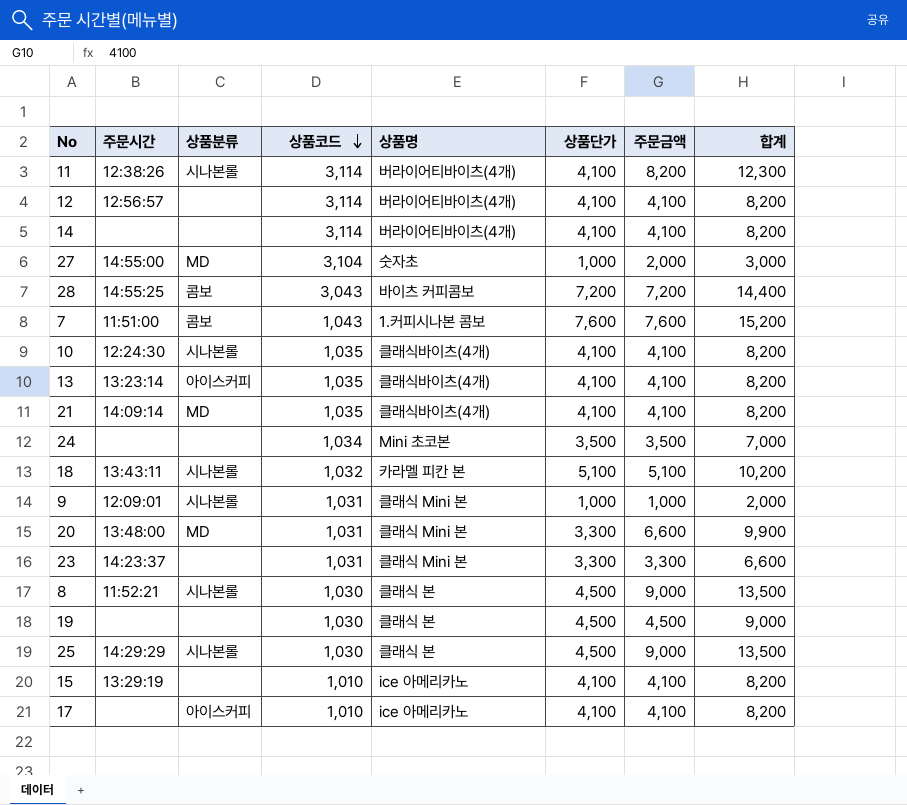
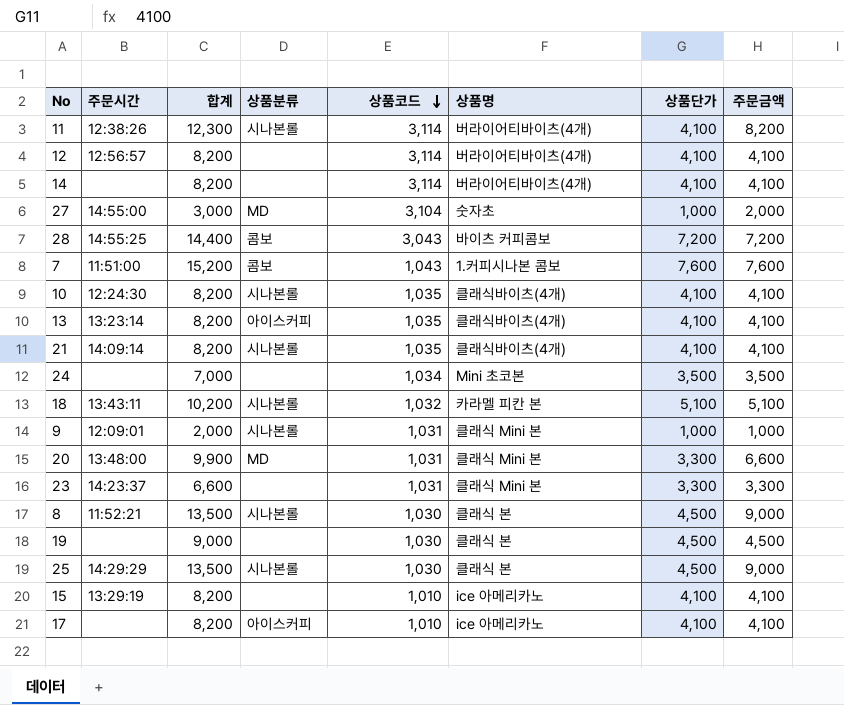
column 합계 | position: 8 -> 3
21 | 상품분류: MD -> 시나본롤

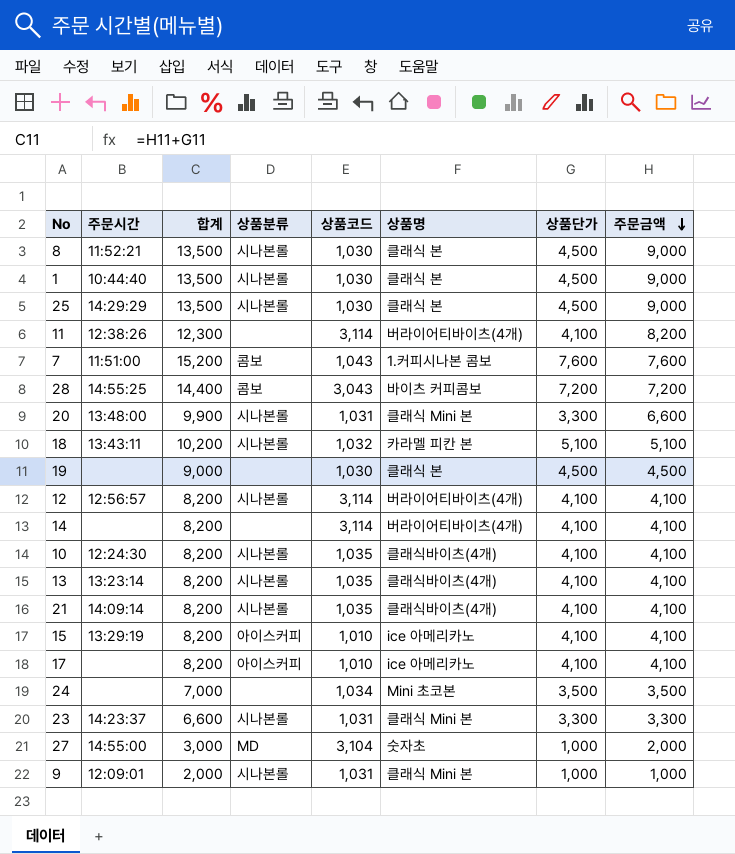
row order: 상품코드 descending -> 주문금액 descending
row 1: none -> 10:44:40 | 13,500 | 시나본롤 | 1,030 | 클래식 본 | 4,500 | 9,000
11 | 상품분류: 시나본롤 -> none
20 | 상품분류: MD -> 시나본롤
12 | 상품분류: none -> 시나본롤
13 | 상품분류: 아이스커피 -> 시나본롤
15 | 상품분류: none -> 아이스커피
23 | 상품분류: none -> 시나본롤

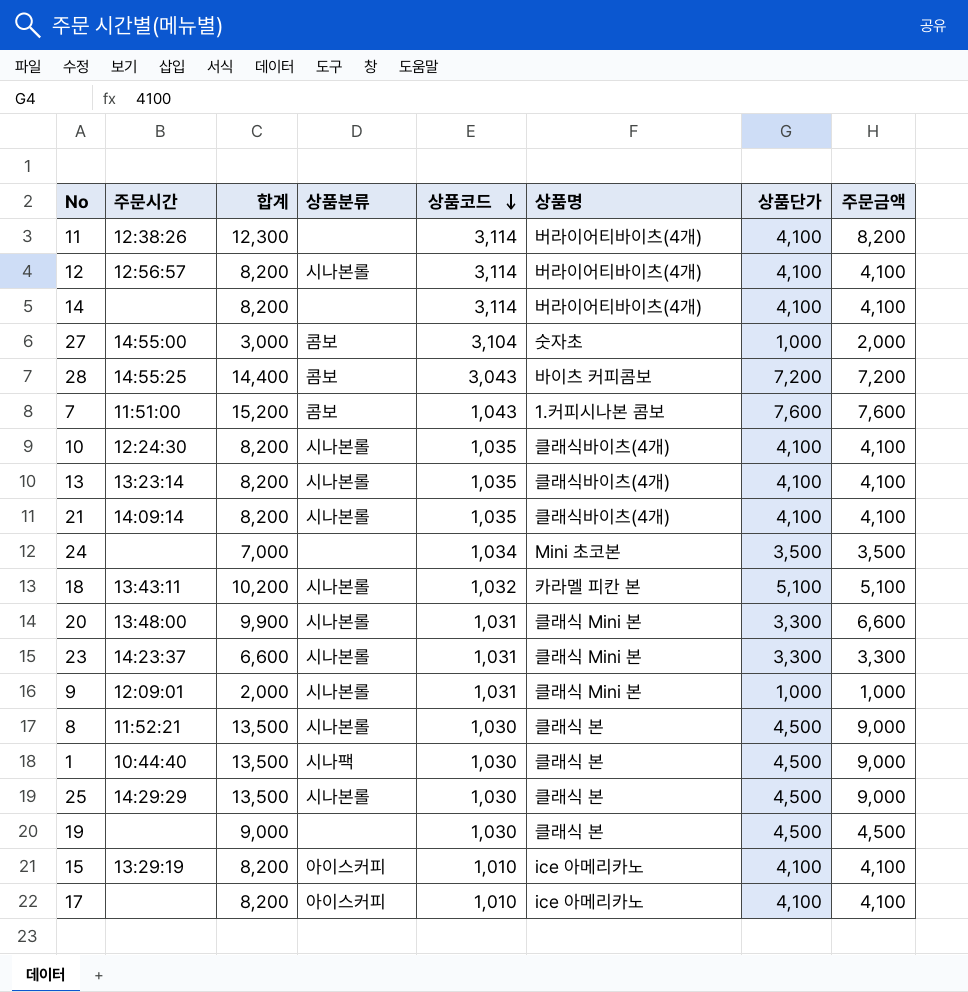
row order: 주문금액 descending -> 상품코드 descending
27 | 상품분류: MD -> 콤보
1 | 상품분류: 시나본롤 -> 시나팩

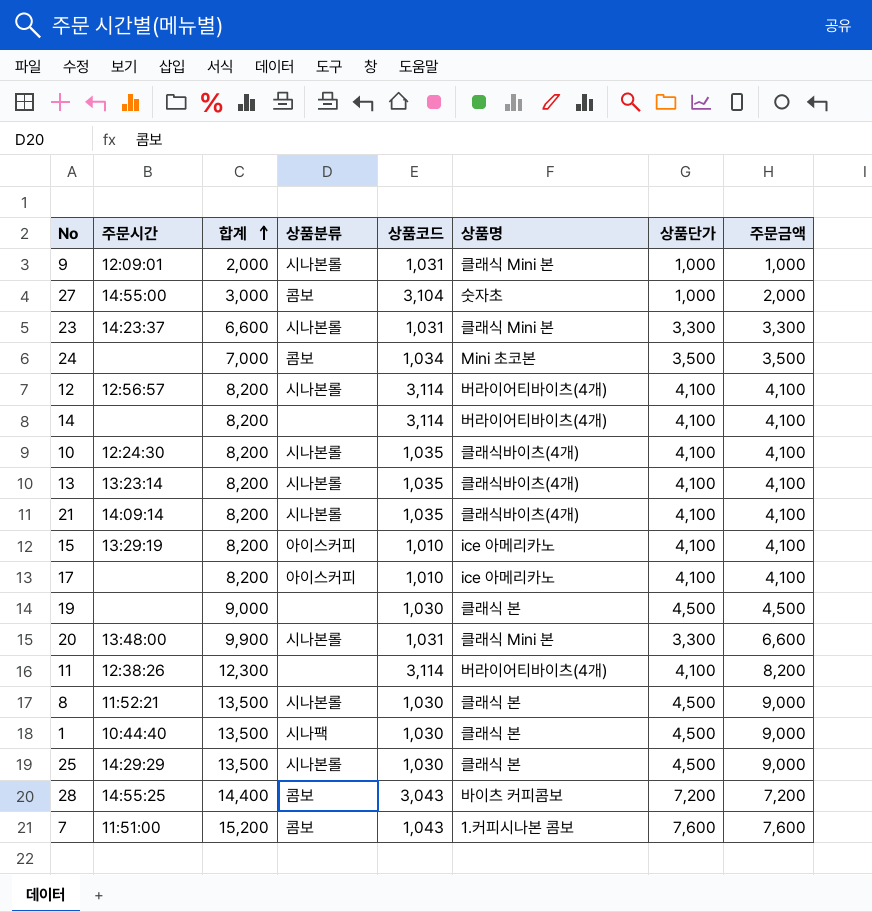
row order: 상품코드 descending -> 합계 ascending
row 18: 13:43:11 | 10,200 | 시나본롤 | 1,032 | 카라멜 피칸 본 | 5,100 | 5,100 -> none
24 | 상품분류: none -> 콤보

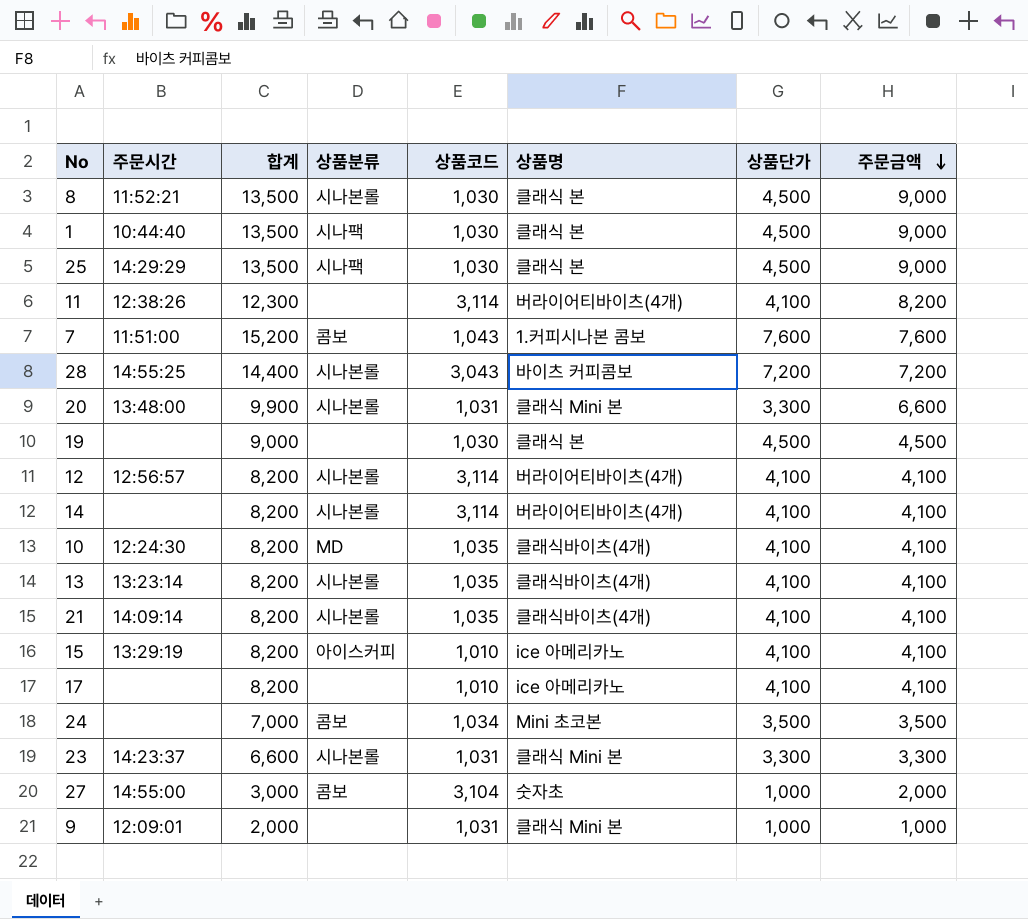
row order: 합계 ascending -> 주문금액 descending
25 | 상품분류: 시나본롤 -> 시나팩
28 | 상품분류: 콤보 -> 시나본롤
14 | 상품분류: none -> 시나본롤
10 | 상품분류: 시나본롤 -> MD
17 | 상품분류: 아이스커피 -> none
9 | 상품분류: 시나본롤 -> none

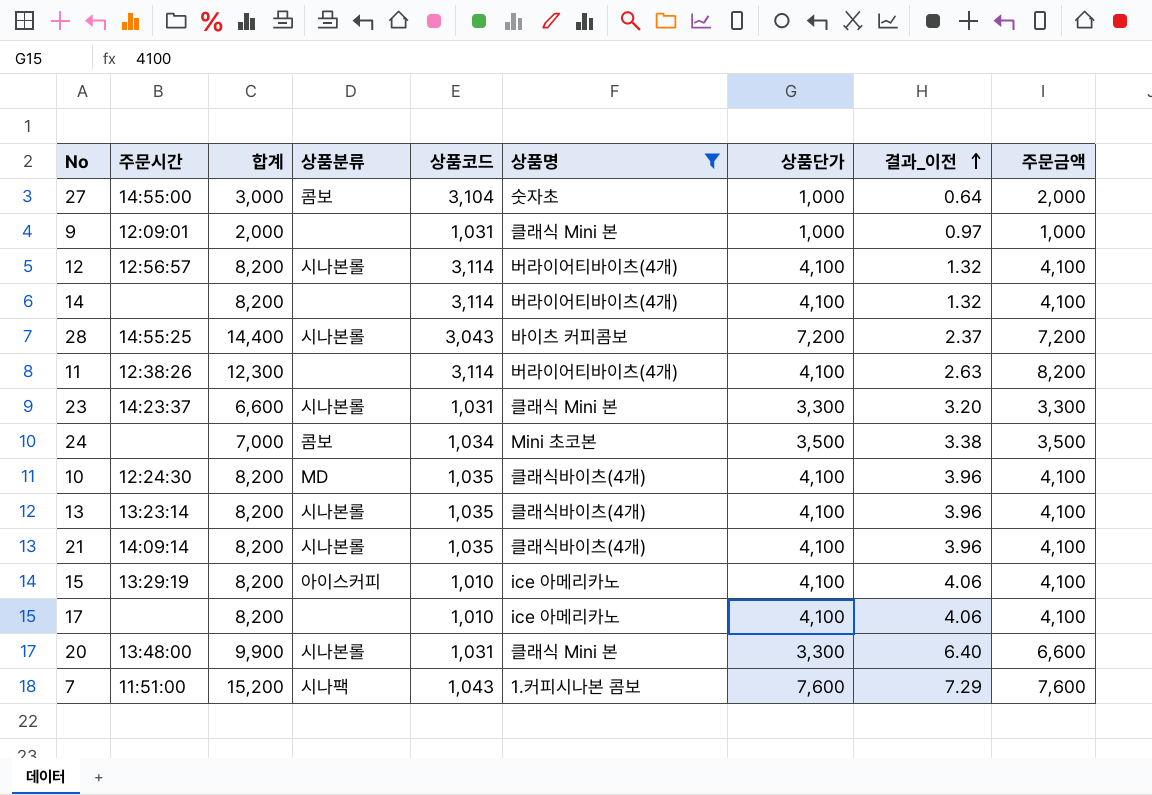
filter: none -> 상품명 != 클래식 본
row order: 주문금액 descending -> 결과_이전 ascending
column 결과_이전 | formula: none -> [주문금액] / [상품코드]
14 | 상품분류: 시나본롤 -> none
7 | 상품분류: 콤보 -> 시나팩

